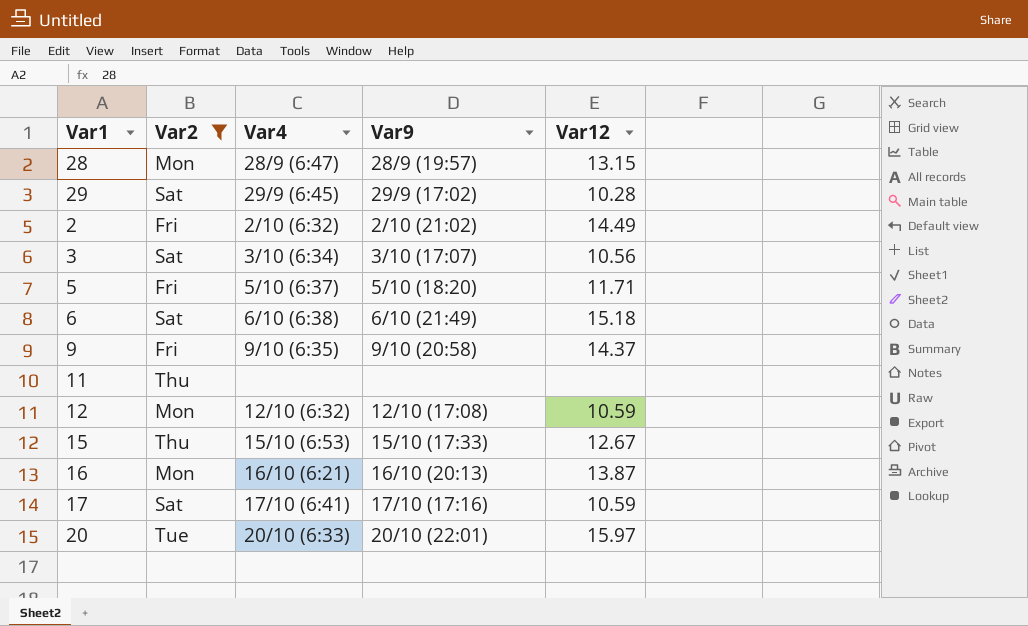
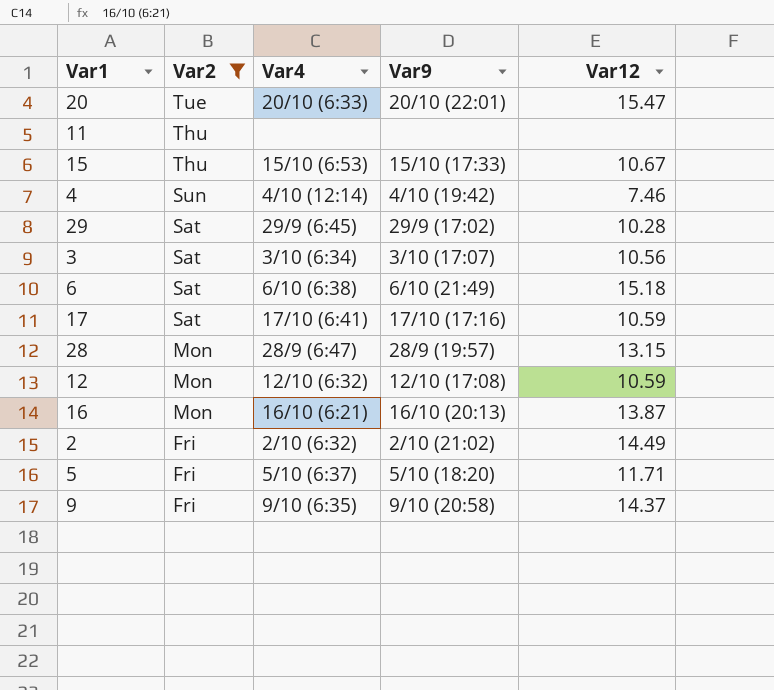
row order: none -> Var2 descending
20 | Var12: 15.97 -> 15.47
15 | Var12: 12.67 -> 10.67
row 4: none -> Sun | 4/10 (12:14) | 4/10 (19:42) | 7.46

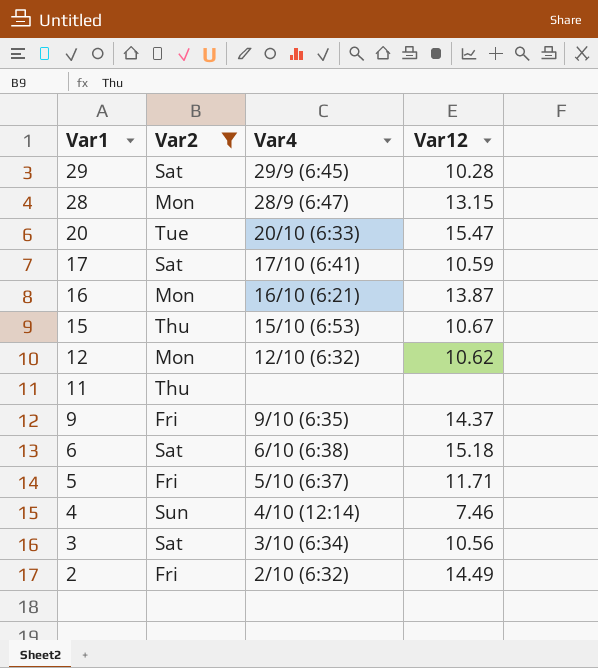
row order: Var2 descending -> Var1 descending
column Var9 | position: 4 -> none
12 | Var12: 10.59 -> 10.62

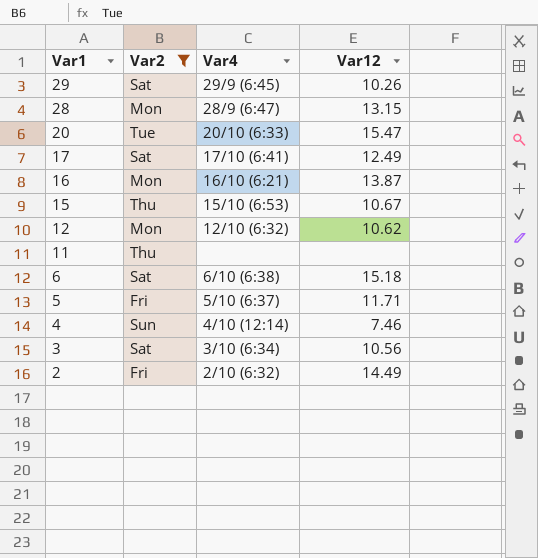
row 9: Fri | 9/10 (6:35) | 14.37 -> none
29 | Var12: 10.28 -> 10.26
17 | Var12: 10.59 -> 12.49

